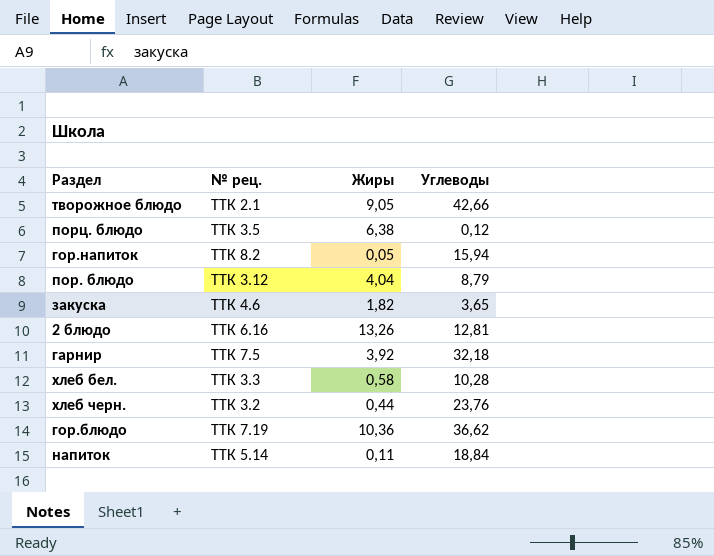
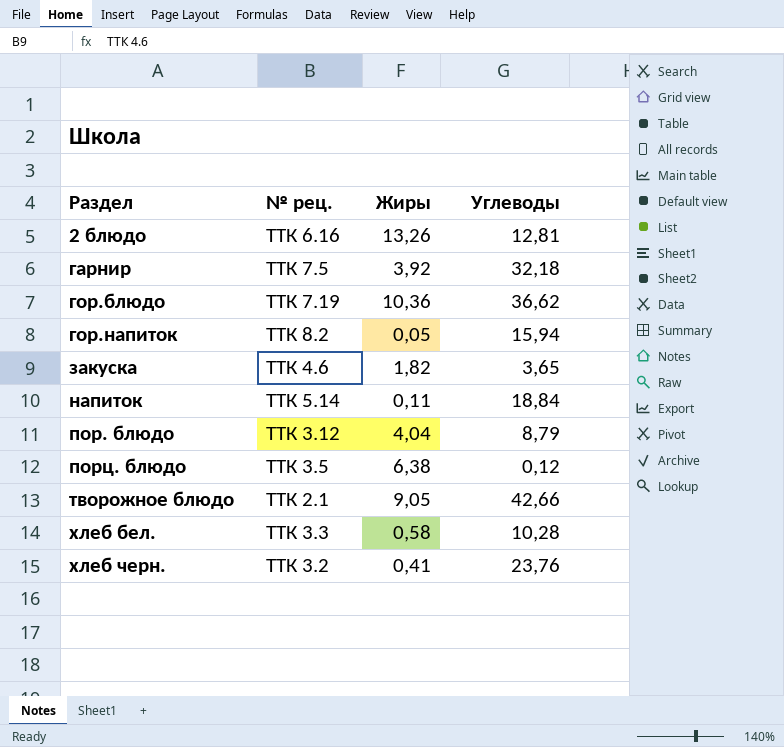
row order: none -> Раздел ascending
хлеб черн. | Жиры: 0,44 -> 0,41

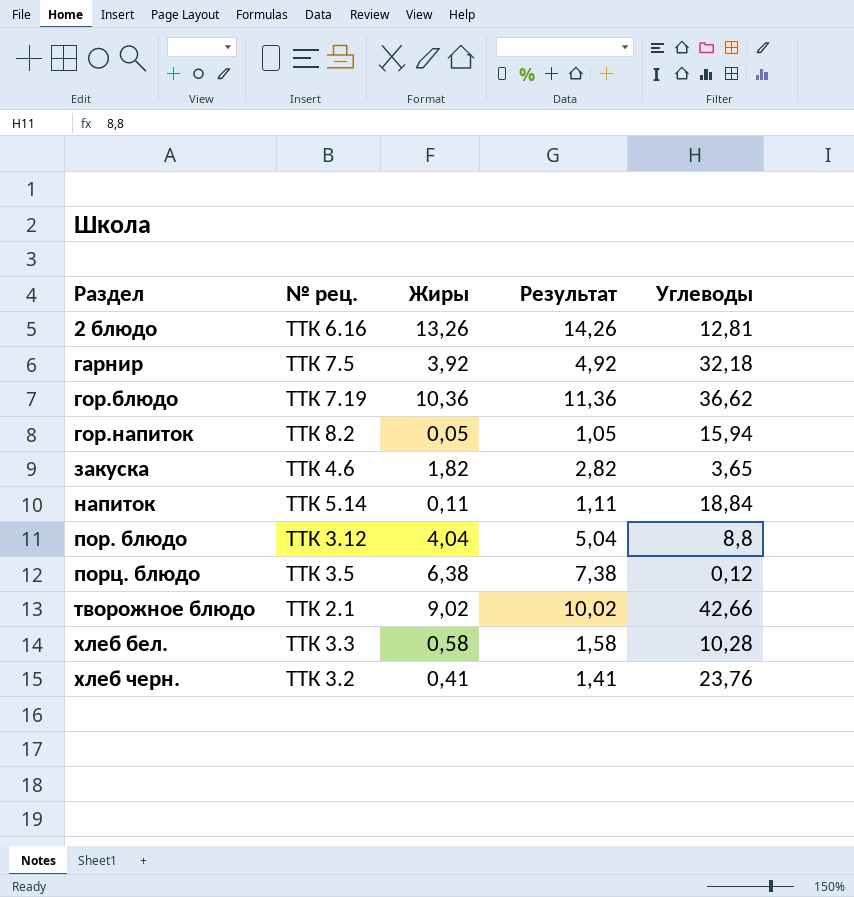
column Результат | formula: none -> [Жиры] + 1
пор. блюдо | Углеводы: 8,79 -> 8,8
творожное блюдо | Жиры: 9,05 -> 9,02

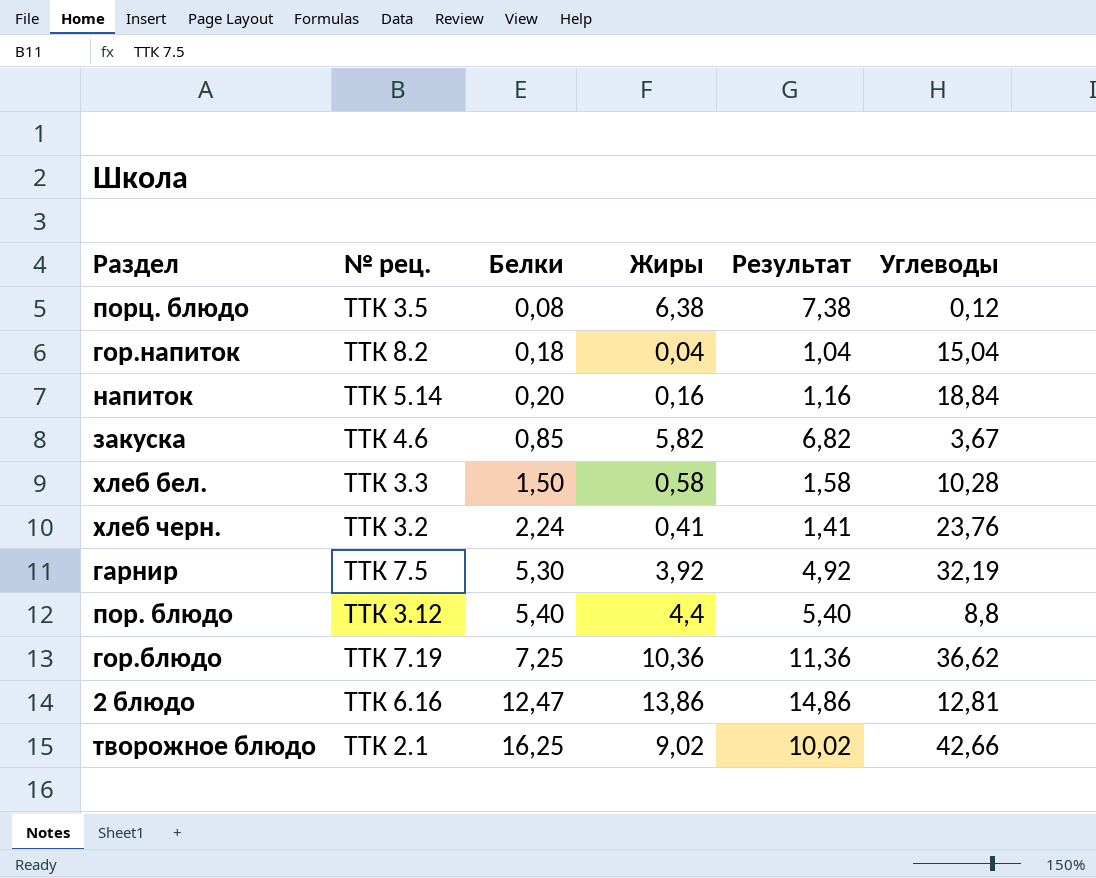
row order: Раздел ascending -> Белки ascending
column Белки | position: none -> 3
гор.напиток | Жиры: 0,05 -> 0,04
гор.напиток | Результат: 1,05 -> 1,04
гор.напиток | Углеводы: 15,94 -> 15,04
напиток | Жиры: 0,11 -> 0,16
напиток | Результат: 1,11 -> 1,16
закуска | Жиры: 1,82 -> 5,82
закуска | Результат: 2,82 -> 6,82
закуска | Углеводы: 3,65 -> 3,67
гарнир | Углеводы: 32,18 -> 32,19
пор. блюдо | Жиры: 4,04 -> 4,4
пор. блюдо | Результат: 5,04 -> 5,40
2 блюдо | Жиры: 13,26 -> 13,86
2 блюдо | Результат: 14,26 -> 14,86

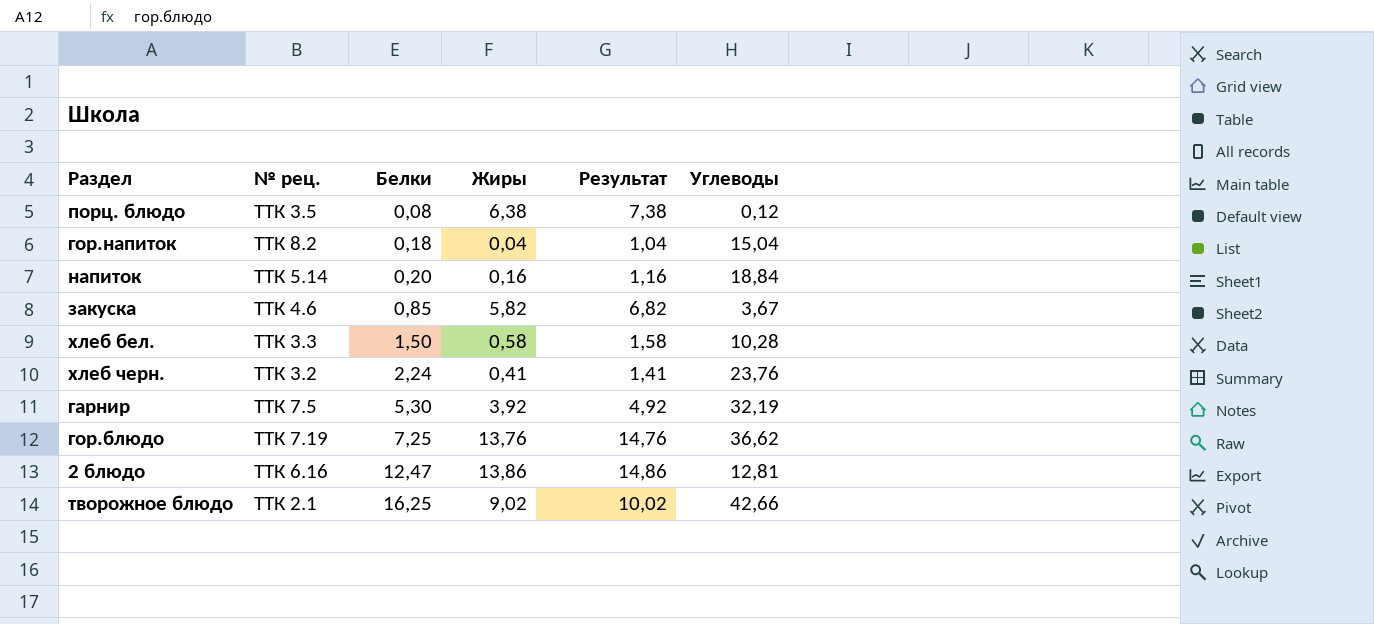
row пор. блюдо: ТТК 3.12 | 5,40 | 4,4 | 5,40 | 8,8 -> none
гор.блюдо | Жиры: 10,36 -> 13,76
гор.блюдо | Результат: 11,36 -> 14,76

